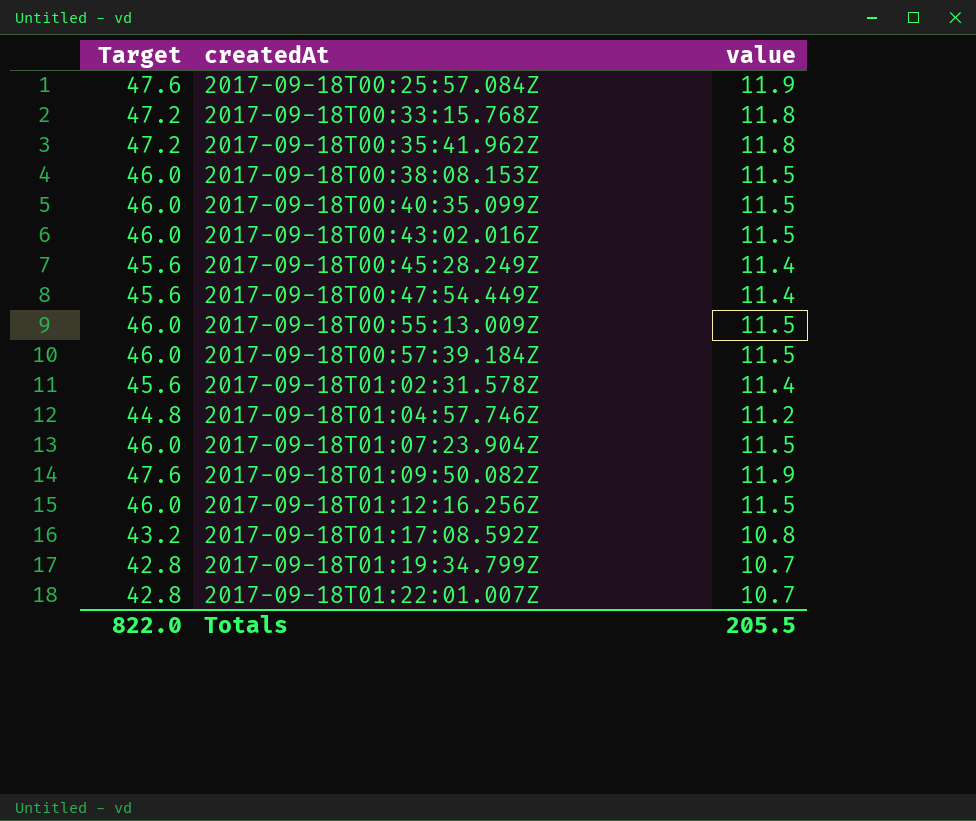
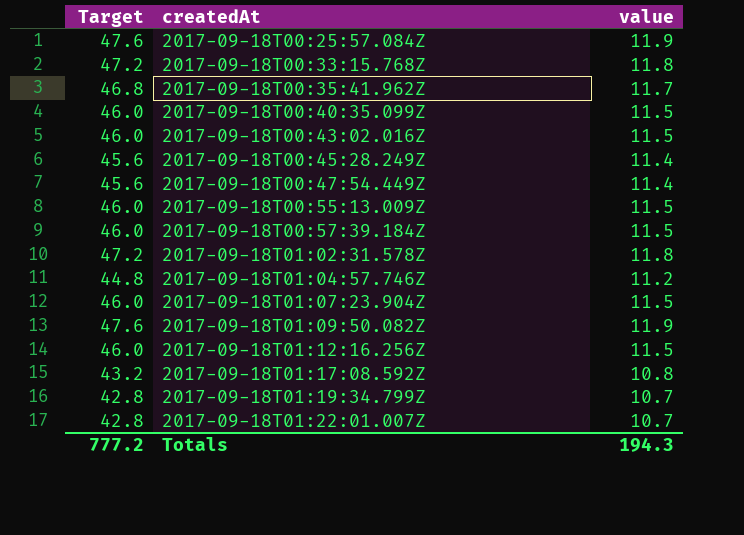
row 2017-09-18T00:38:08.153Z: 46.0 | 11.5 -> none
2017-09-18T00:35:41.962Z | Target: 47.2 -> 46.8
2017-09-18T00:35:41.962Z | value: 11.8 -> 11.7
2017-09-18T01:02:31.578Z | Target: 45.6 -> 47.2
2017-09-18T01:02:31.578Z | value: 11.4 -> 11.8
Totals | Target: 822.0 -> 777.2
Totals | value: 205.5 -> 194.3

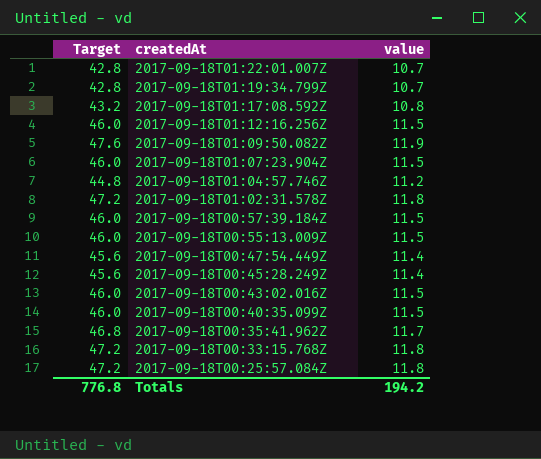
row order: createdAt ascending -> createdAt descending
2017-09-18T00:25:57.084Z | Target: 47.6 -> 47.2
2017-09-18T00:25:57.084Z | value: 11.9 -> 11.8
Totals | Target: 777.2 -> 776.8
Totals | value: 194.3 -> 194.2

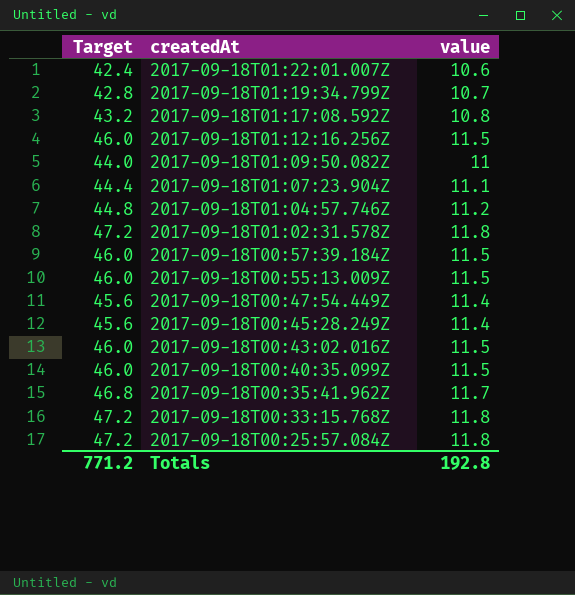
2017-09-18T01:22:01.007Z | Target: 42.8 -> 42.4
2017-09-18T01:22:01.007Z | value: 10.7 -> 10.6
2017-09-18T01:09:50.082Z | Target: 47.6 -> 44.0
2017-09-18T01:09:50.082Z | value: 11.9 -> 11
2017-09-18T01:07:23.904Z | Target: 46.0 -> 44.4
2017-09-18T01:07:23.904Z | value: 11.5 -> 11.1
Totals | Target: 776.8 -> 771.2
Totals | value: 194.2 -> 192.8

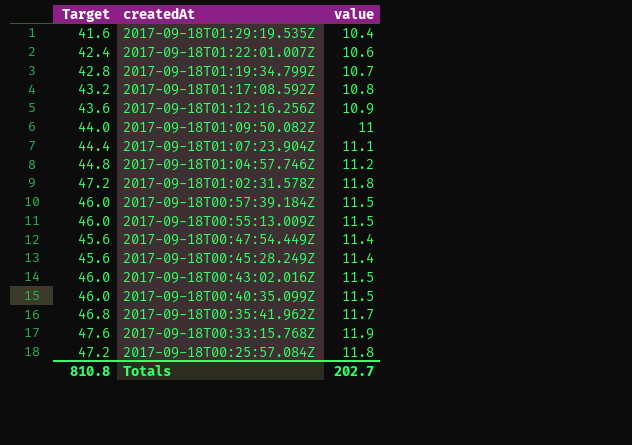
row 2017-09-18T01:29:19.535Z: none -> 41.6 | 10.4
2017-09-18T01:12:16.256Z | Target: 46.0 -> 43.6
2017-09-18T01:12:16.256Z | value: 11.5 -> 10.9
2017-09-18T00:33:15.768Z | Target: 47.2 -> 47.6
2017-09-18T00:33:15.768Z | value: 11.8 -> 11.9
Totals | Target: 771.2 -> 810.8
Totals | value: 192.8 -> 202.7

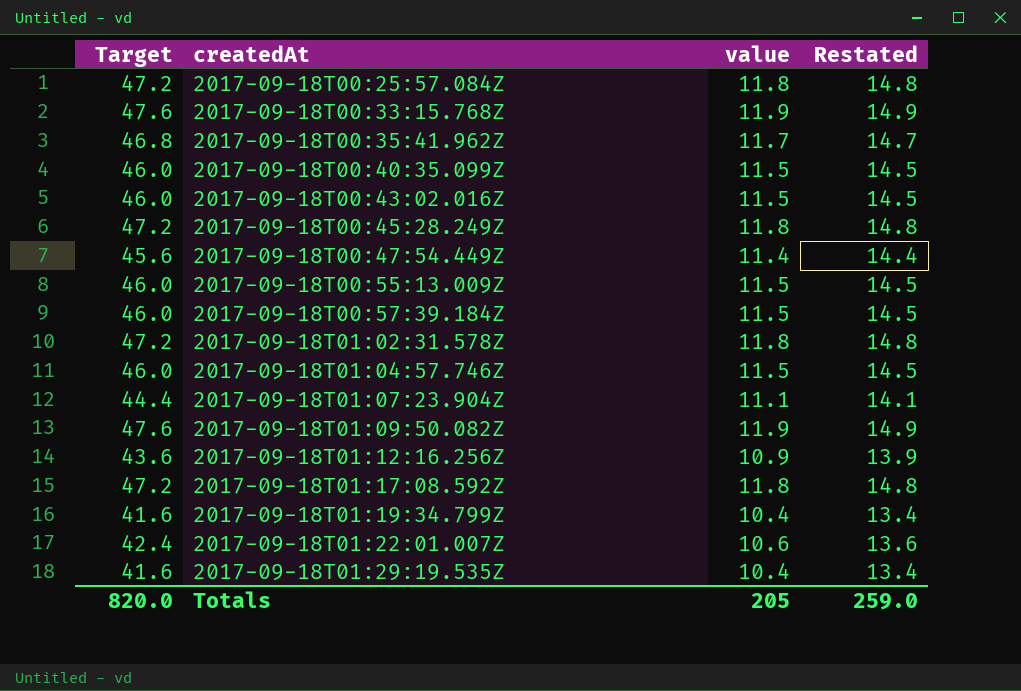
row order: createdAt descending -> createdAt ascending
column Restated | formula: none -> [value] + 3
2017-09-18T00:45:28.249Z | Target: 45.6 -> 47.2
2017-09-18T00:45:28.249Z | value: 11.4 -> 11.8
2017-09-18T01:04:57.746Z | Target: 44.8 -> 46.0
2017-09-18T01:04:57.746Z | value: 11.2 -> 11.5
2017-09-18T01:09:50.082Z | Target: 44.0 -> 47.6
2017-09-18T01:09:50.082Z | value: 11 -> 11.9
2017-09-18T01:17:08.592Z | Target: 43.2 -> 47.2
2017-09-18T01:17:08.592Z | value: 10.8 -> 11.8
2017-09-18T01:19:34.799Z | Target: 42.8 -> 41.6
2017-09-18T01:19:34.799Z | value: 10.7 -> 10.4
Totals | Target: 810.8 -> 820.0
Totals | value: 202.7 -> 205

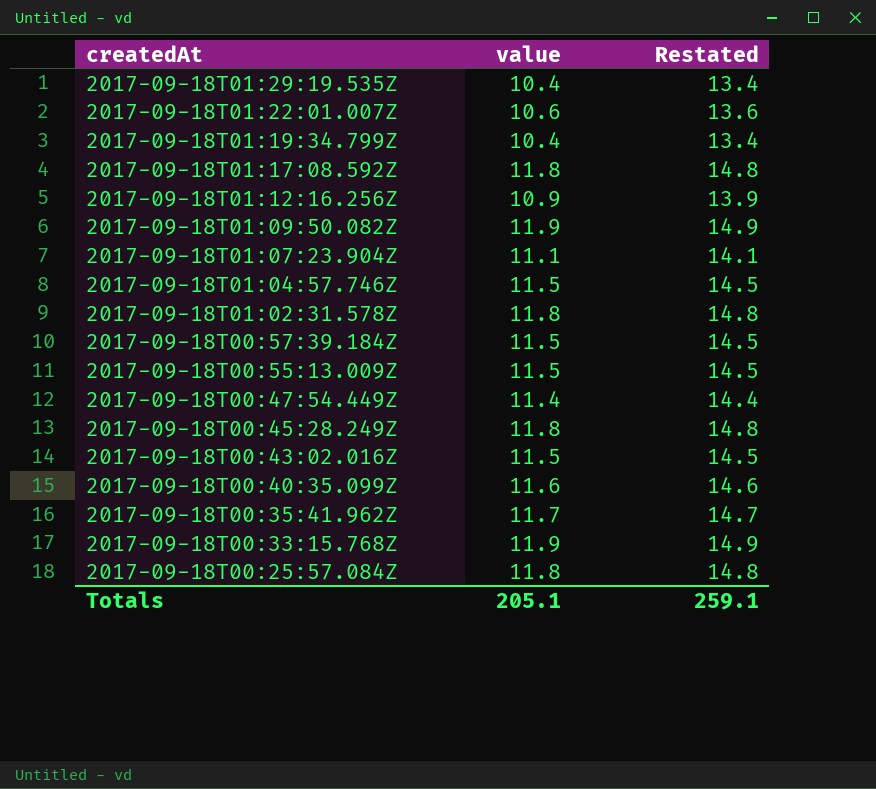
row order: createdAt ascending -> createdAt descending
column Target | formula: [value] * 4 -> none
2017-09-18T00:40:35.099Z | value: 11.5 -> 11.6
2017-09-18T00:40:35.099Z | Restated: 14.5 -> 14.6
Totals | value: 205 -> 205.1
Totals | Restated: 259.0 -> 259.1

